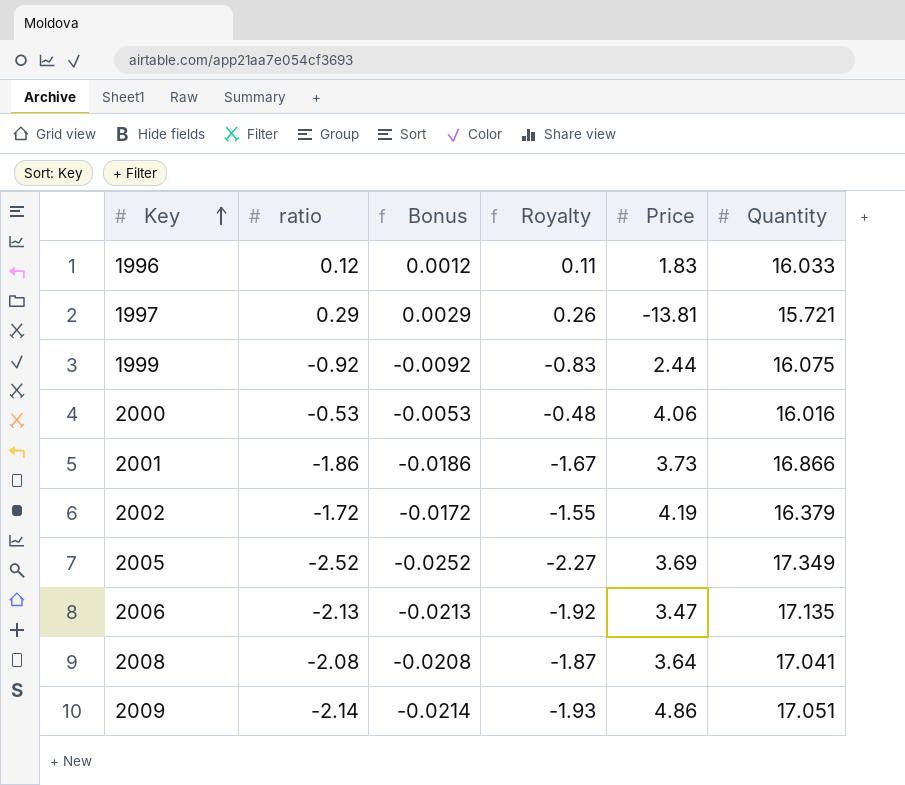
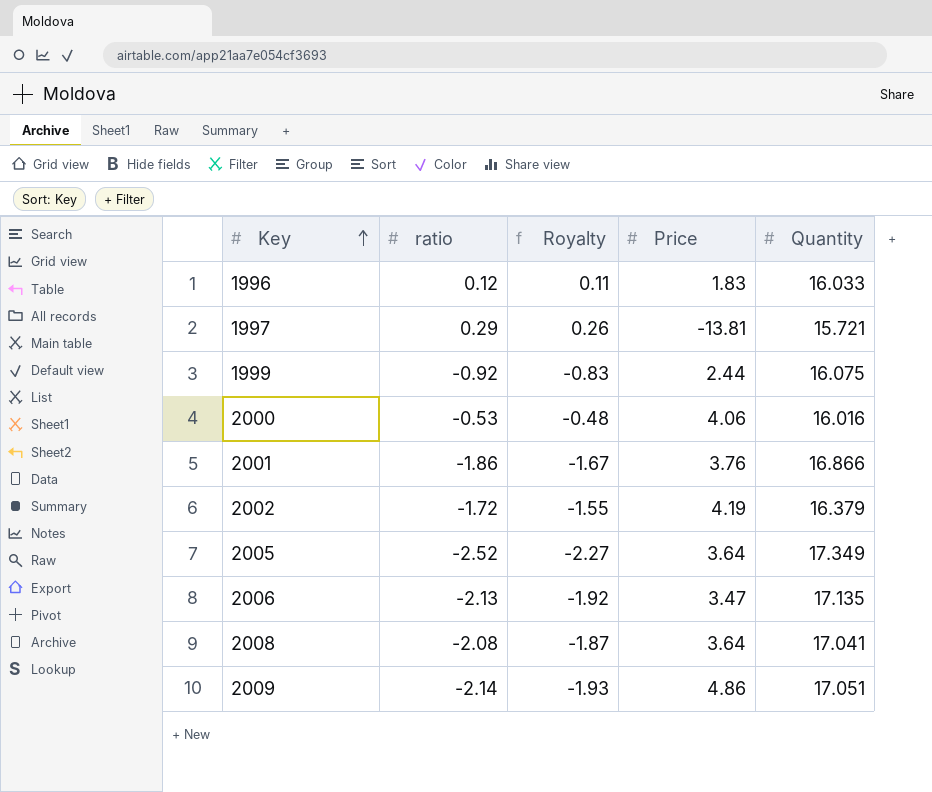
column Bonus | formula: [ratio] * 0.01 -> none
2001 | Price: 3.73 -> 3.76
2005 | Price: 3.69 -> 3.64

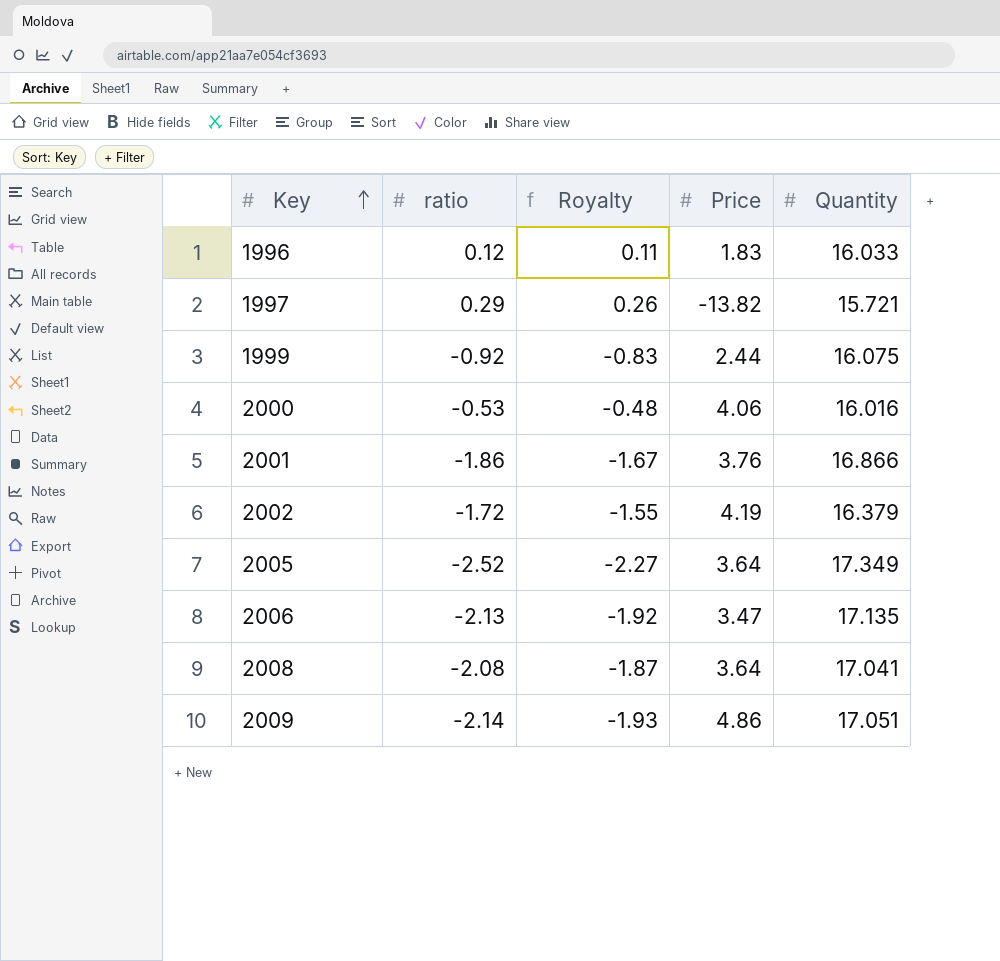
1997 | Price: -13.81 -> -13.82

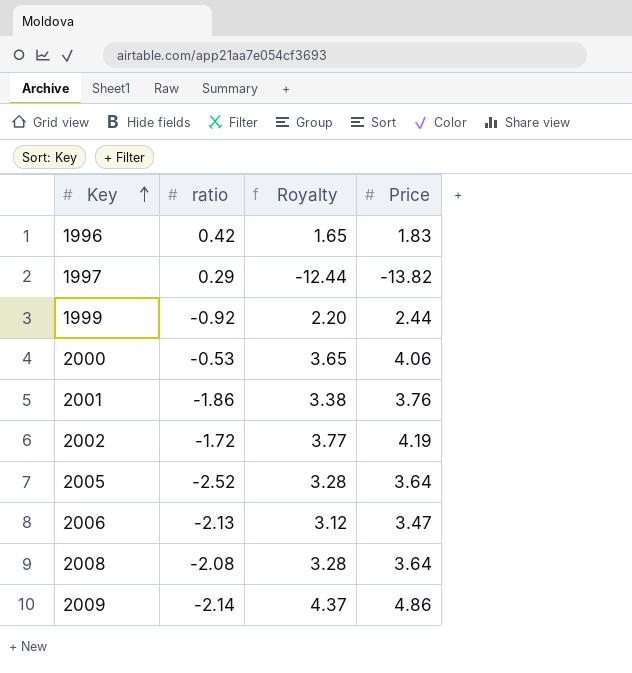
column Quantity | position: 5 -> none
column Royalty | formula: [ratio] * 0.9 -> [Price] * 0.9
1996 | ratio: 0.12 -> 0.42

